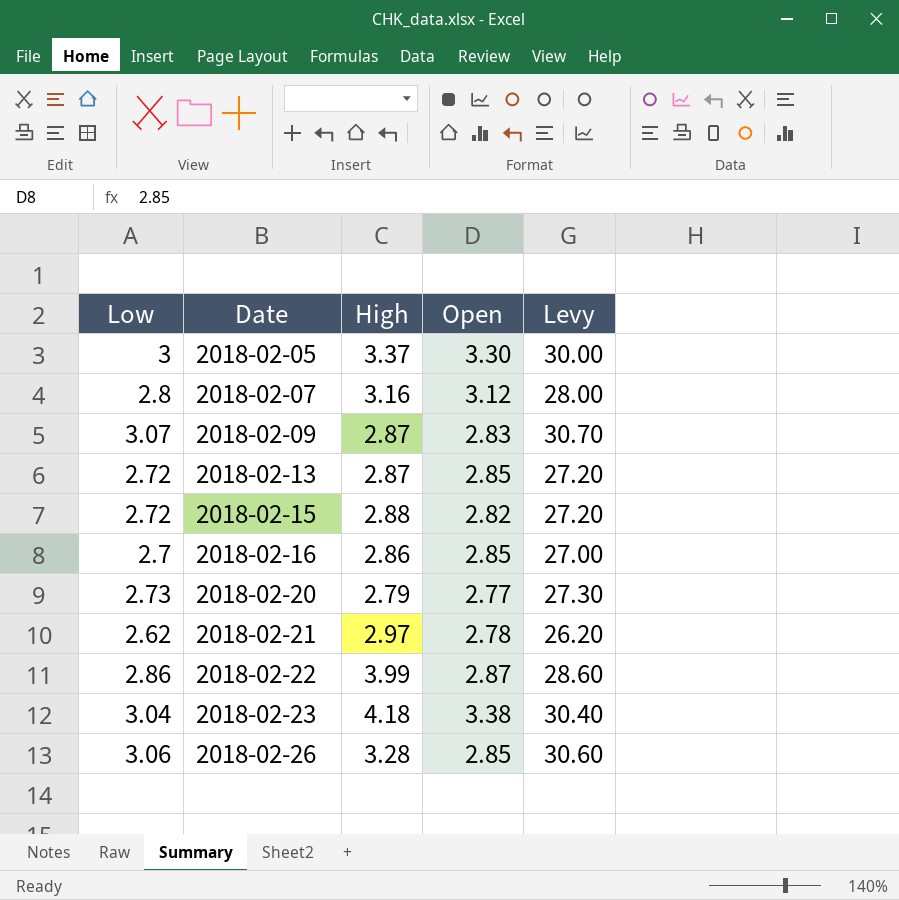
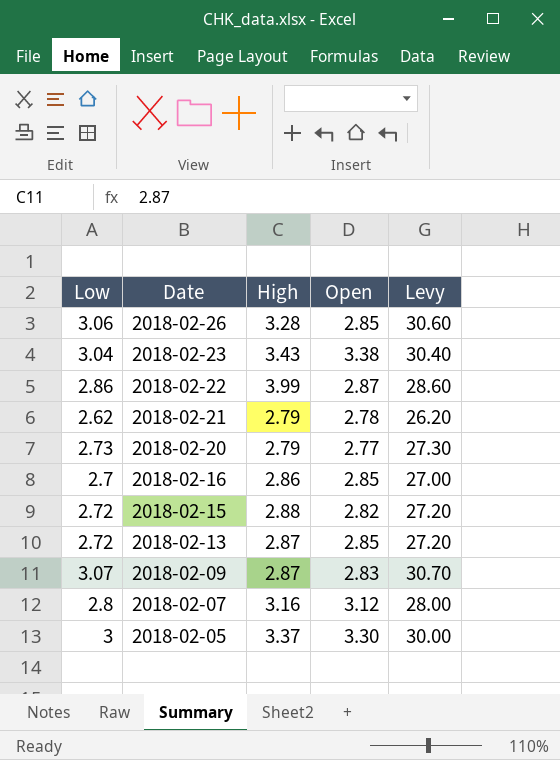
row order: Date ascending -> Date descending
2018-02-23 | High: 4.18 -> 3.43
2018-02-21 | High: 2.97 -> 2.79

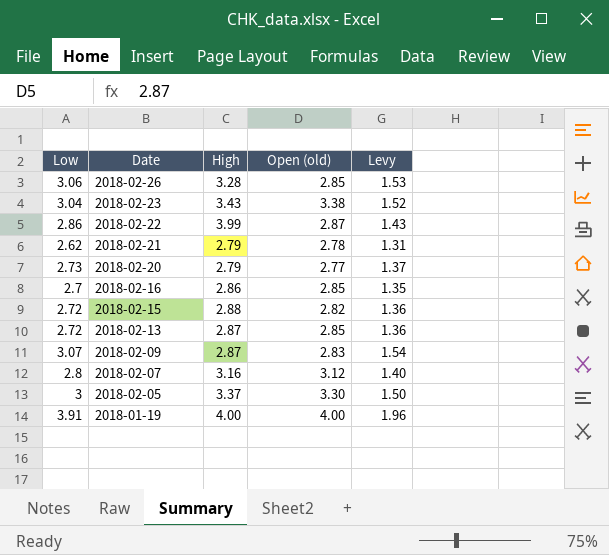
column name: Open -> Open (old)
column Levy | formula: [Low] * 10 -> [Low] * 0.5
row 2018-01-19: none -> 3.91 | 4.00 | 4.00 | 1.96

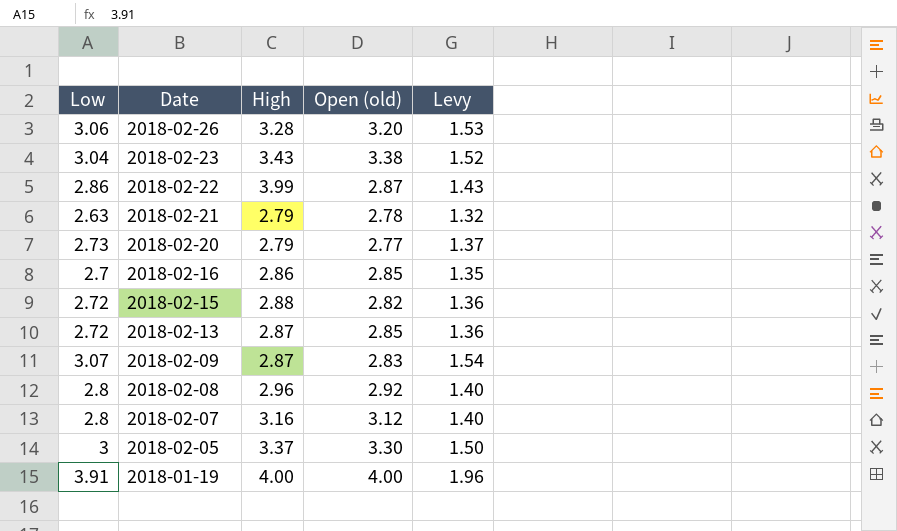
2018-02-26 | Open (old): 2.85 -> 3.20
2018-02-21 | Low: 2.62 -> 2.63
2018-02-21 | Levy: 1.31 -> 1.32
row 2018-02-08: none -> 2.8 | 2.96 | 2.92 | 1.40

